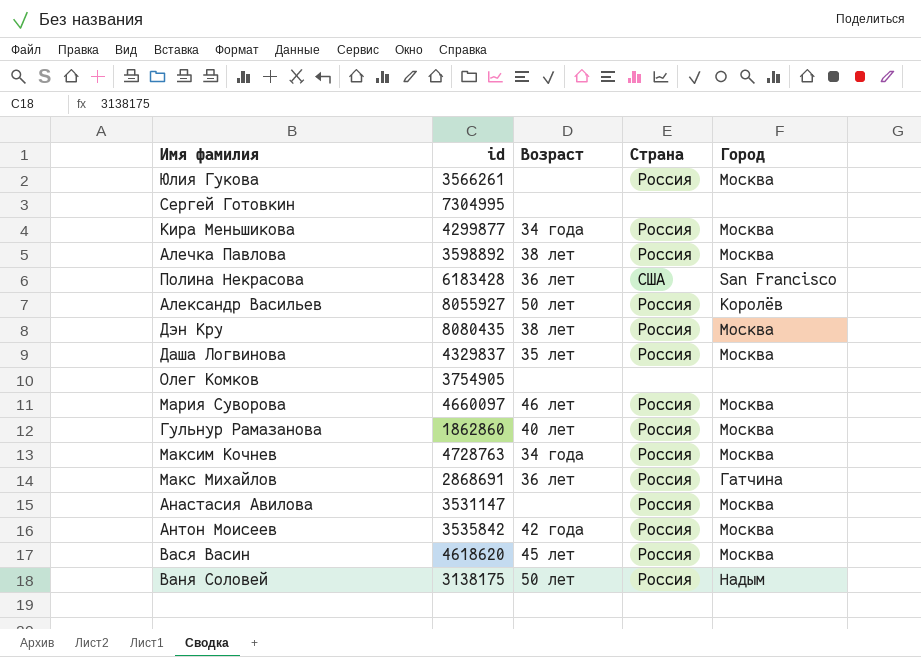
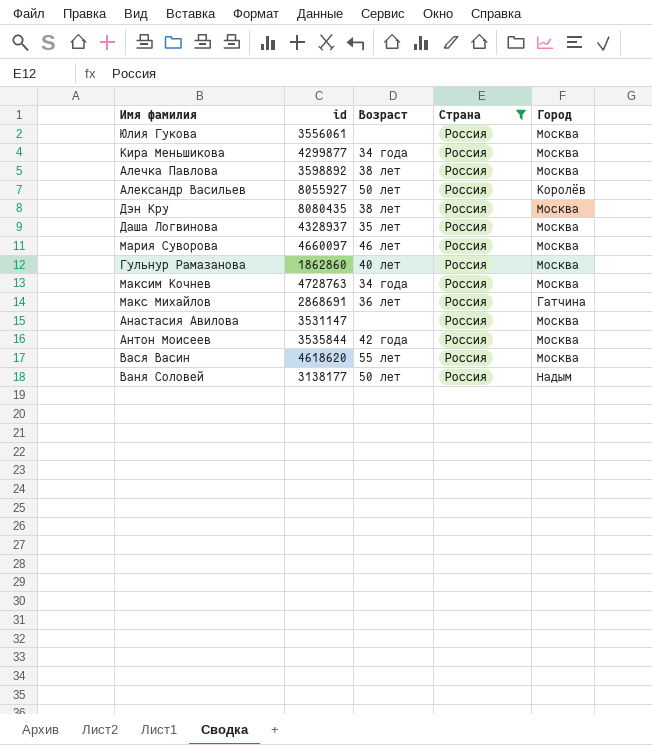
filter: none -> Страна = Россия
Юлия Гукова | id: 3566261 -> 3556061
Даша Логвинова | id: 4329837 -> 4328937
Антон Моисеев | id: 3535842 -> 3535844
Вася Васин | Возраст: 45 лет -> 55 лет
Ваня Соловей | id: 3138175 -> 3138177

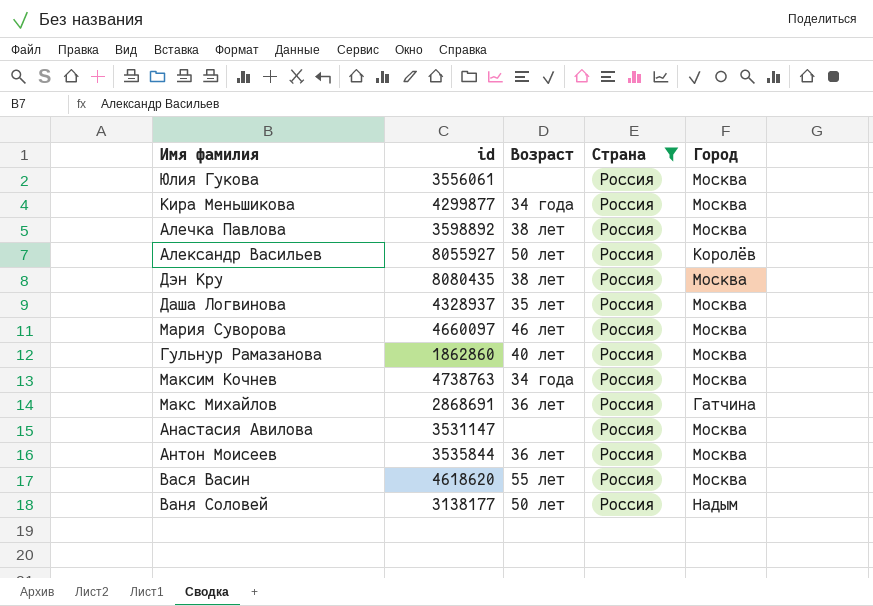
Максим Кочнев | id: 4728763 -> 4738763
Антон Моисеев | Возраст: 42 года -> 36 лет

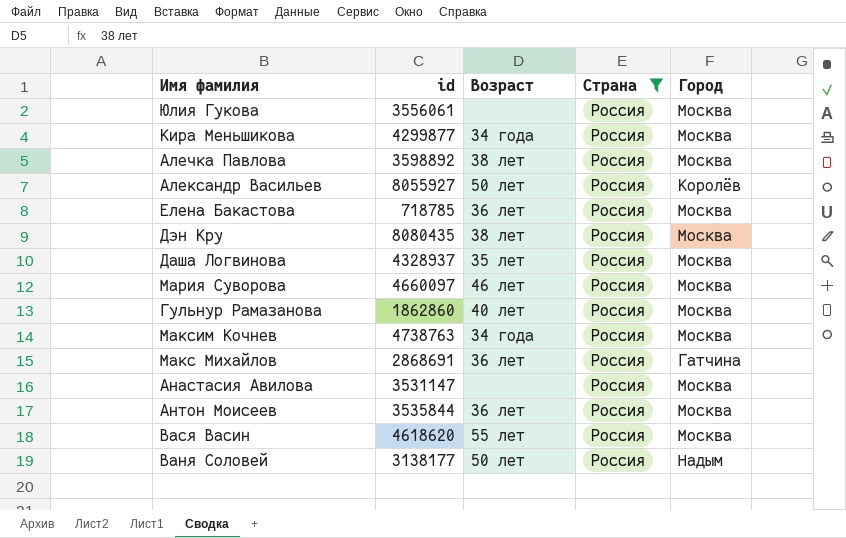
row Елена Бакастова: none -> 718785 | 36 лет | Россия | Москва

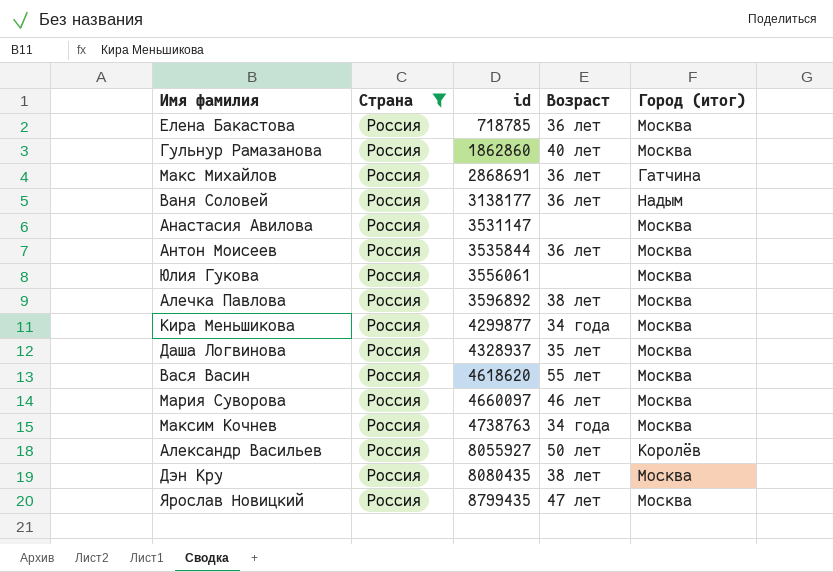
row order: none -> id ascending
column Страна | position: 4 -> 2
column name: Город -> Город (итог)
Ваня Соловей | Возраст: 50 лет -> 36 лет
Алечка Павлова | id: 3598892 -> 3596892
row Ярослав Новицкий: none -> Россия | 8799435 | 47 лет | Москва

